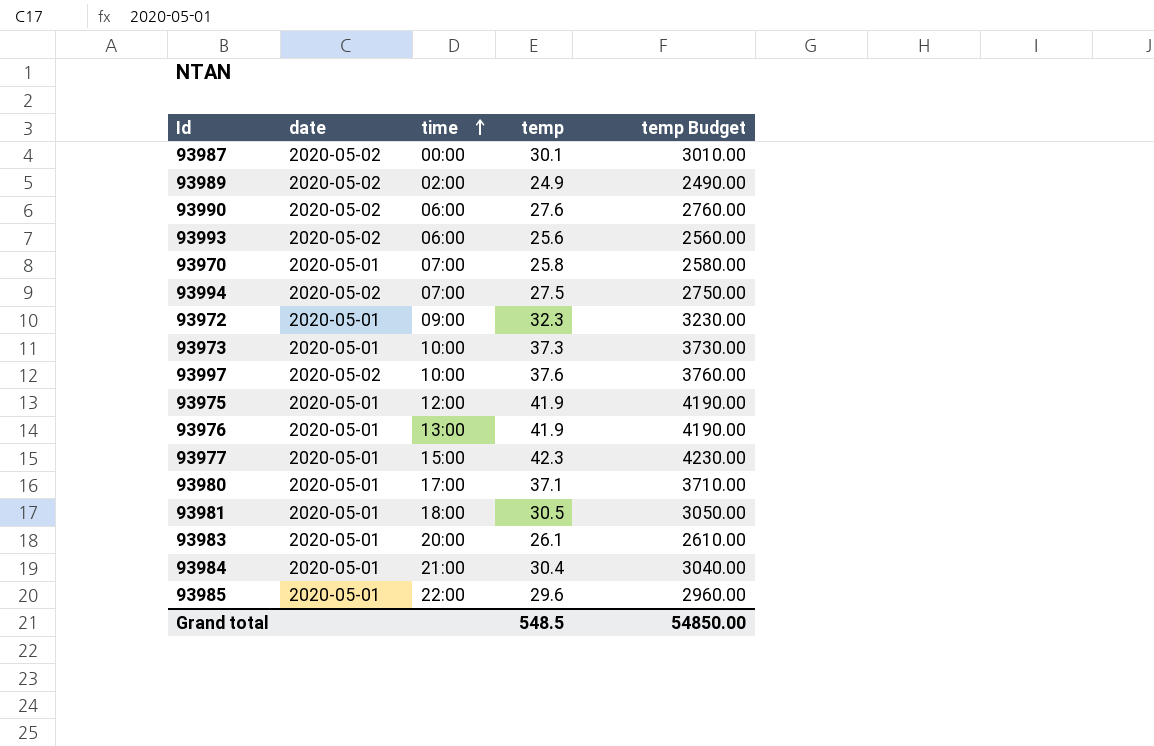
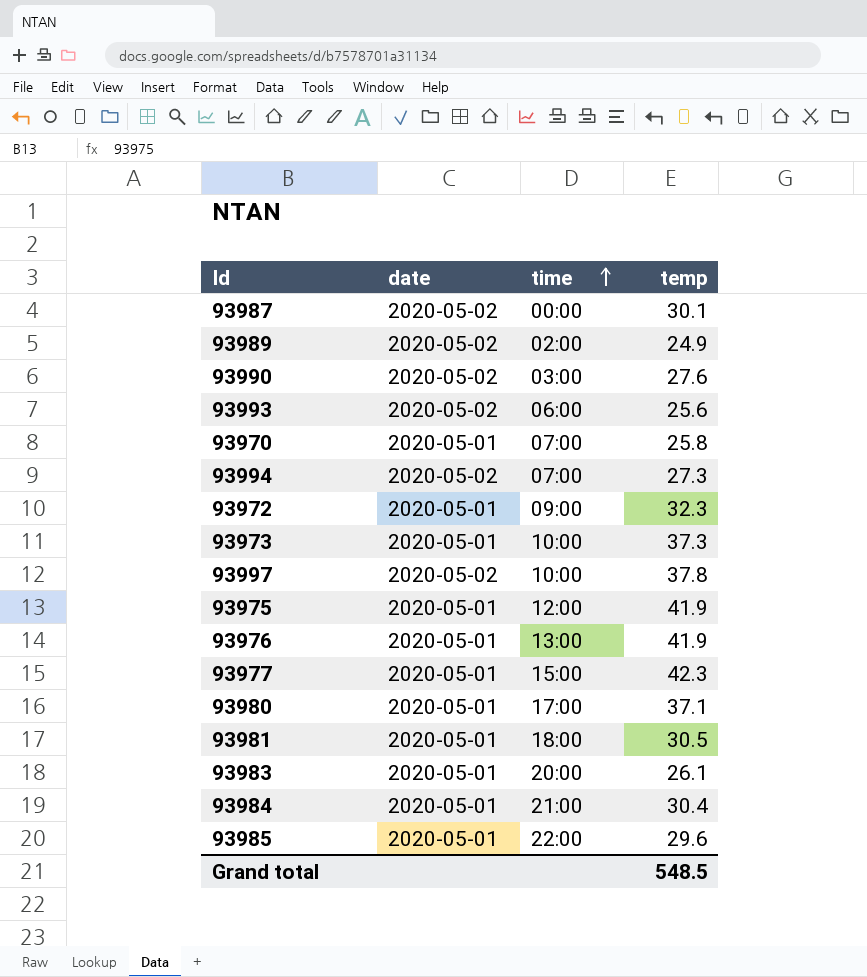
column temp Budget | formula: [temp] * 100 -> none
93990 | time: 06:00 -> 03:00
93994 | temp: 27.5 -> 27.3
93997 | temp: 37.6 -> 37.8

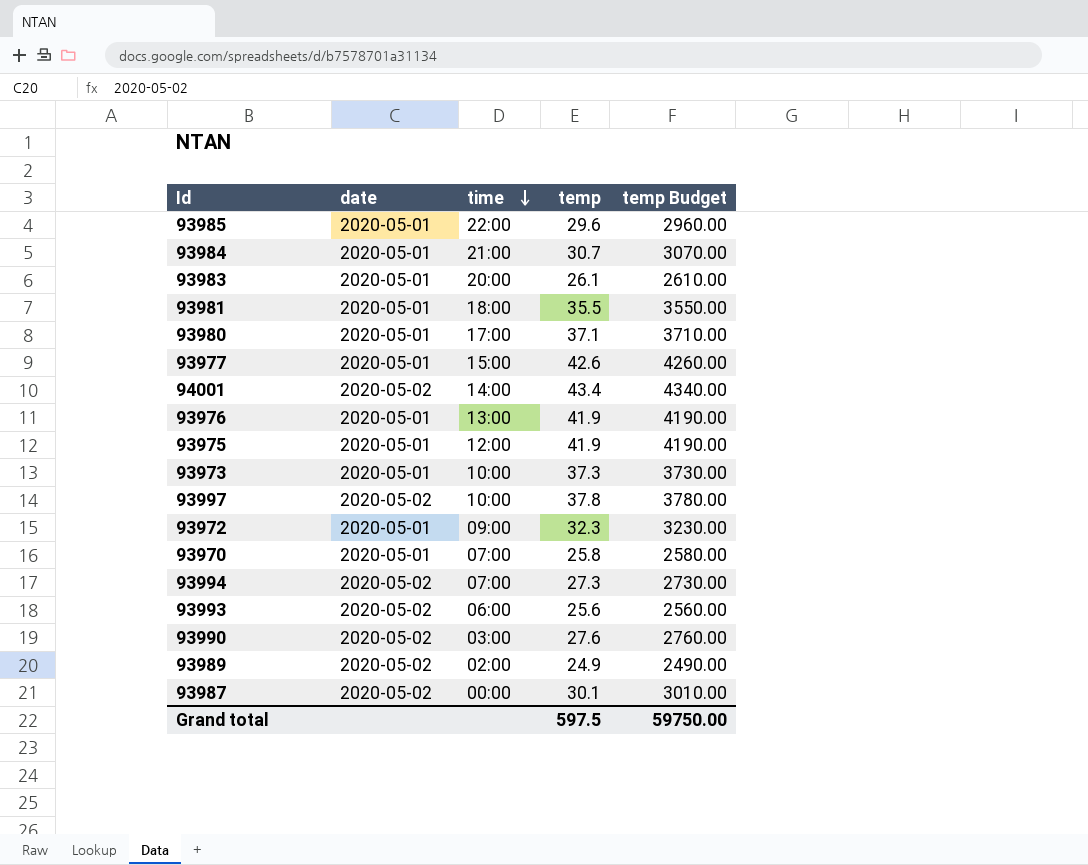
row order: time ascending -> time descending
column temp Budget | formula: none -> [temp] * 100
93984 | temp: 30.4 -> 30.7
93981 | temp: 30.5 -> 35.5
93977 | temp: 42.3 -> 42.6
row 94001: none -> 2020-05-02 | 14:00 | 43.4 | 4340.00
Grand total | temp: 548.5 -> 597.5

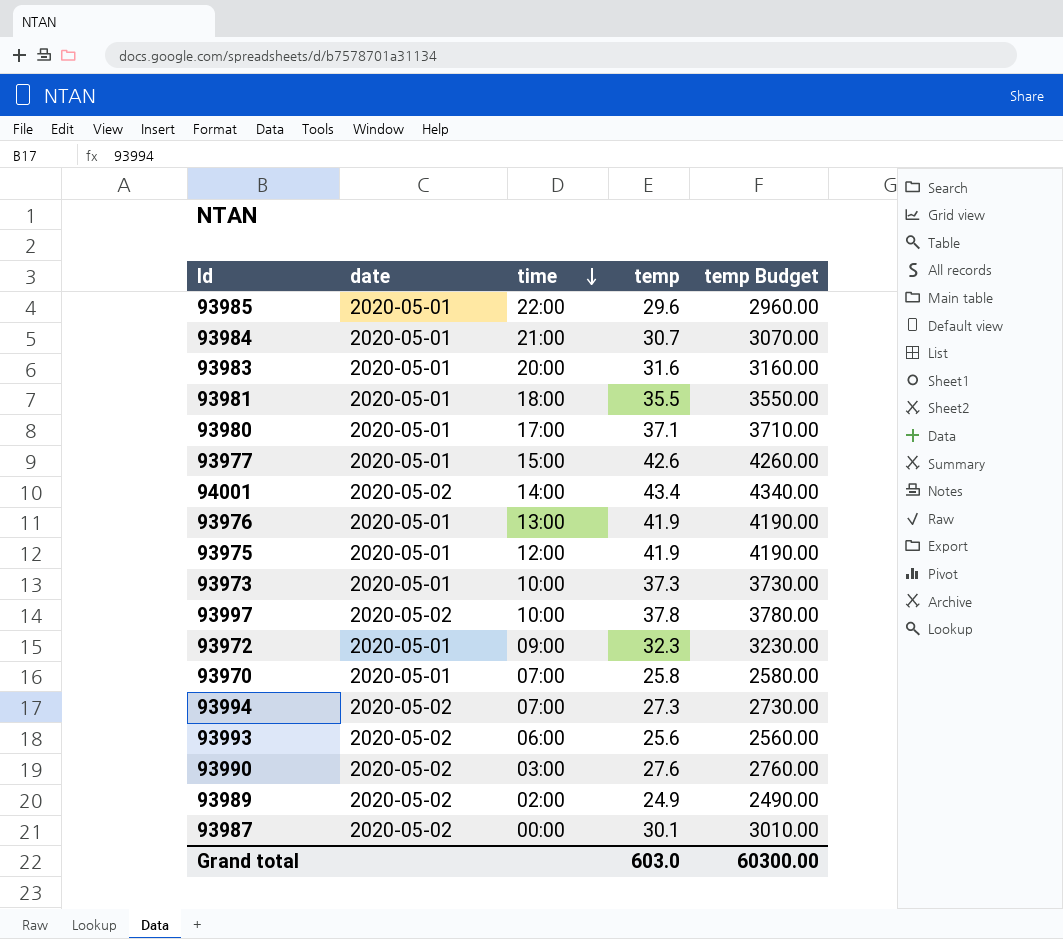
93983 | temp: 26.1 -> 31.6
93983 | temp Budget: 2610.00 -> 3160.00
Grand total | temp: 597.5 -> 603.0
Grand total | temp Budget: 59750.00 -> 60300.00

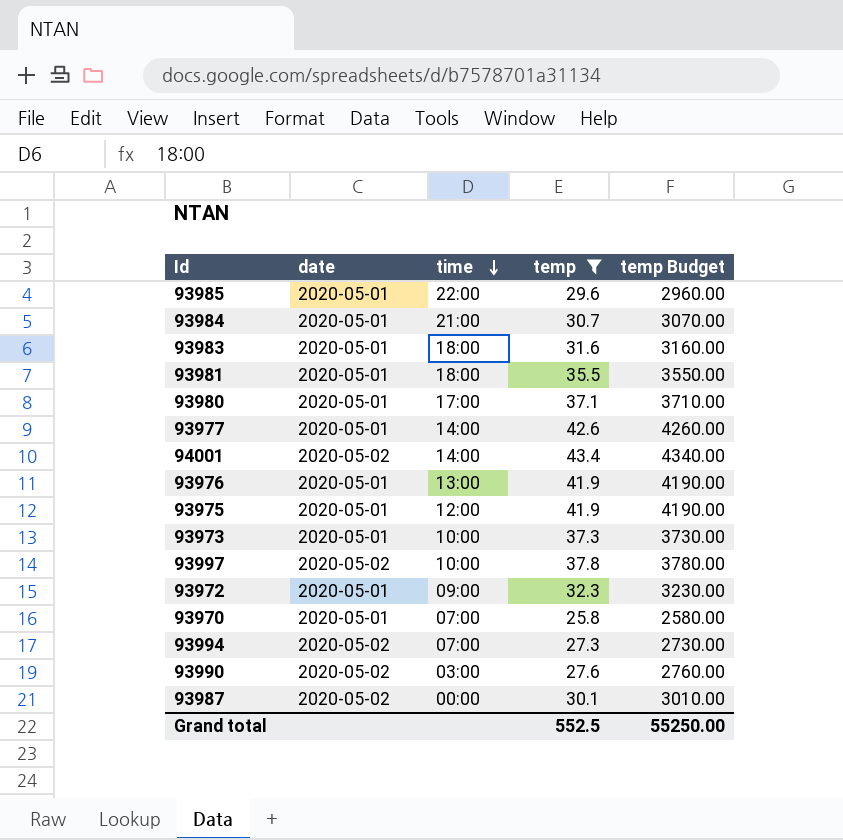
filter: none -> temp >= 25.8
93983 | time: 20:00 -> 18:00
93977 | time: 15:00 -> 14:00
Grand total | temp: 603.0 -> 552.5
Grand total | temp Budget: 60300.00 -> 55250.00

